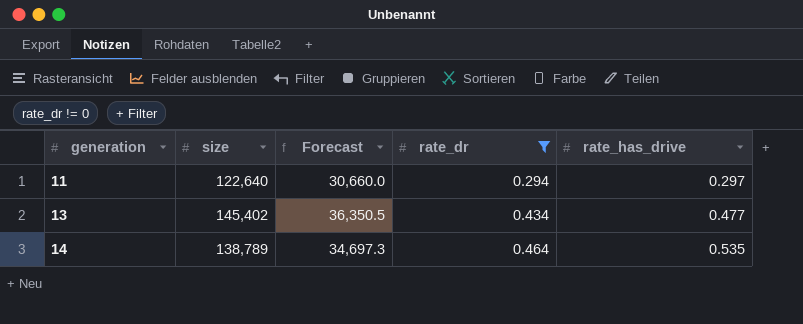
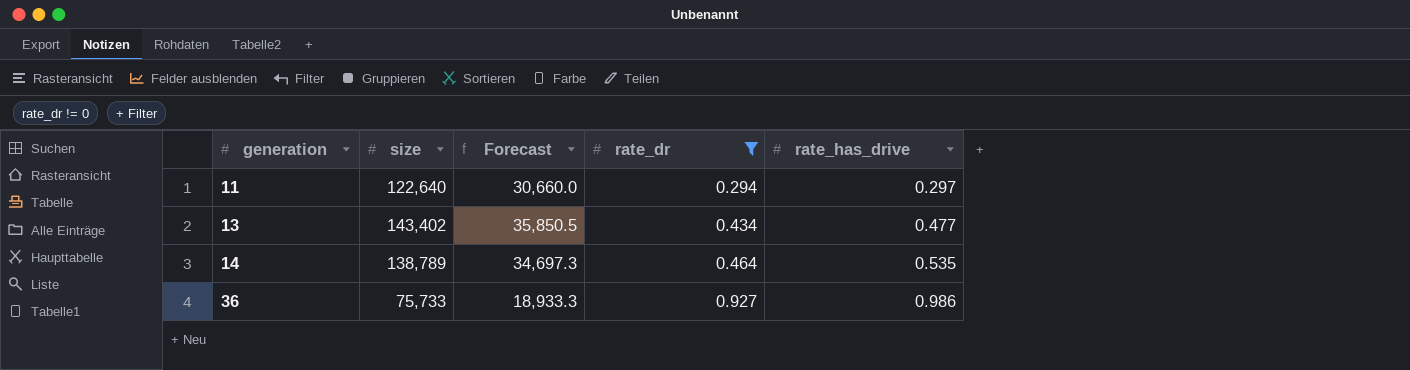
13 | size: 145,402 -> 143,402
13 | Forecast: 36,350.5 -> 35,850.5
row 36: none -> 75,733 | 18,933.3 | 0.927 | 0.986

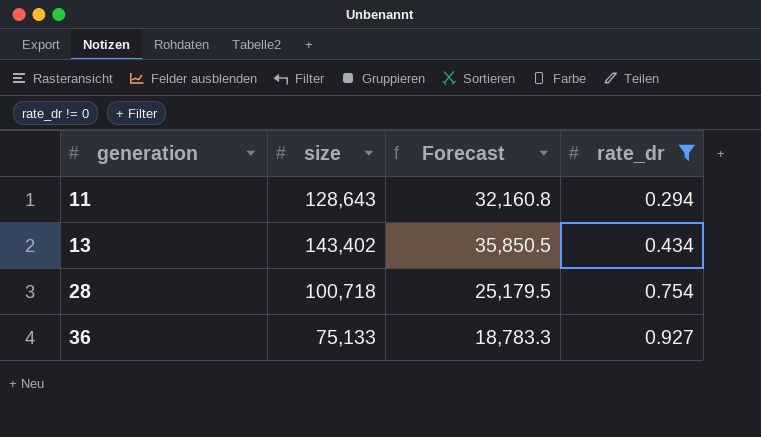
column rate_has_drive | position: 5 -> none
row 14: 138,789 | 34,697.3 | 0.464 | 0.535 -> none
11 | size: 122,640 -> 128,643
11 | Forecast: 30,660.0 -> 32,160.8
row 28: none -> 100,718 | 25,179.5 | 0.754
36 | size: 75,733 -> 75,133
36 | Forecast: 18,933.3 -> 18,783.3

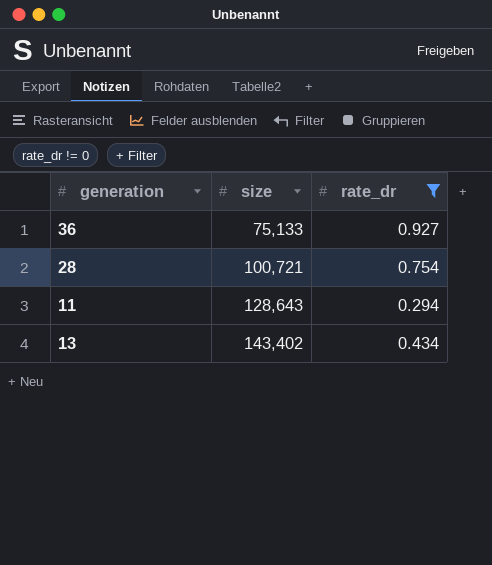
row order: generation ascending -> size ascending
column Forecast | formula: [size] * 0.25 -> none
28 | size: 100,718 -> 100,721

